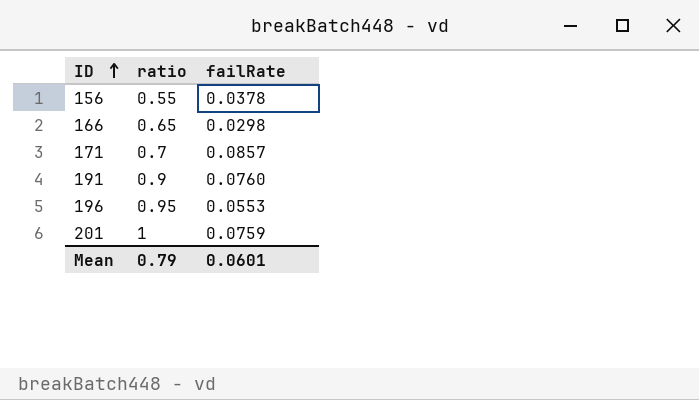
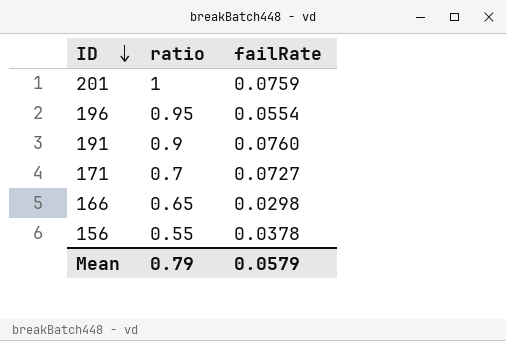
row order: ID ascending -> ID descending
196 | failRate: 0.0553 -> 0.0554
171 | failRate: 0.0857 -> 0.0727
Mean | failRate: 0.0601 -> 0.0579

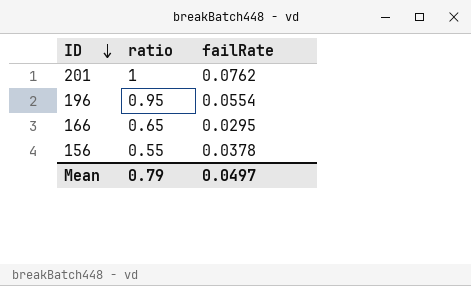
row 191: 0.9 | 0.0760 -> none
row 171: 0.7 | 0.0727 -> none
201 | failRate: 0.0759 -> 0.0762
166 | failRate: 0.0298 -> 0.0295
Mean | failRate: 0.0579 -> 0.0497

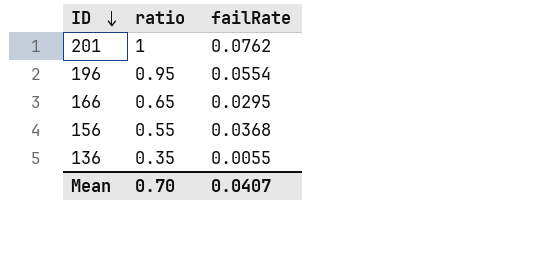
156 | failRate: 0.0378 -> 0.0368
row 136: none -> 0.35 | 0.0055
Mean | ratio: 0.79 -> 0.70
Mean | failRate: 0.0497 -> 0.0407

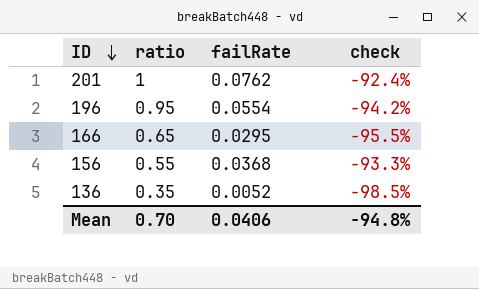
column check | formula: none -> ([failRate] - [ratio]) / [ratio]
136 | failRate: 0.0055 -> 0.0052
Mean | failRate: 0.0407 -> 0.0406

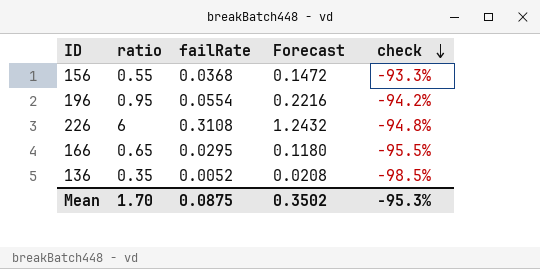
row order: ID descending -> check descending
column Forecast | formula: none -> [failRate] * 4
row 201: 1 | 0.0762 | -92.4% -> none
row 226: none -> 6 | 0.3108 | 1.2432 | -94.8%
Mean | ratio: 0.70 -> 1.70
Mean | failRate: 0.0406 -> 0.0875
Mean | check: -94.8% -> -95.3%

